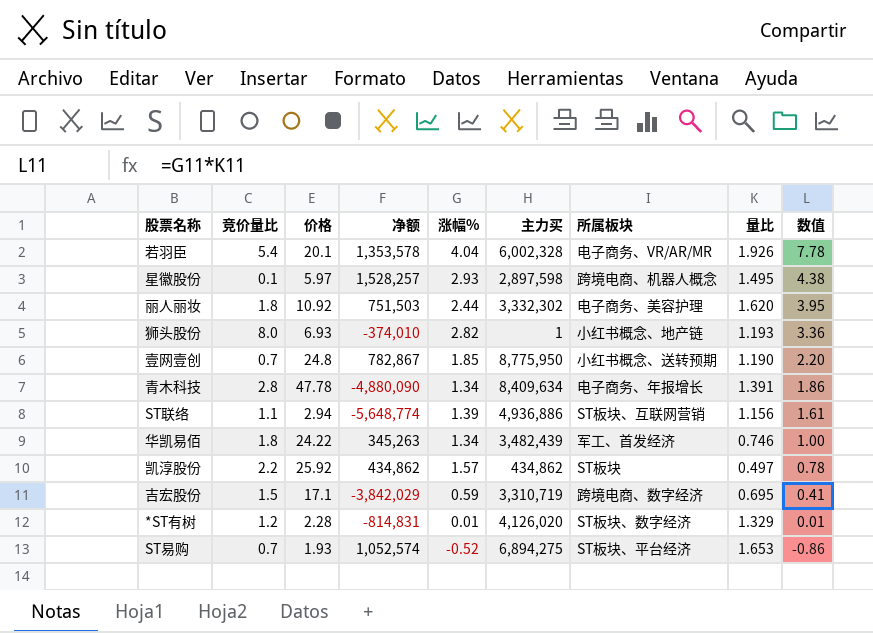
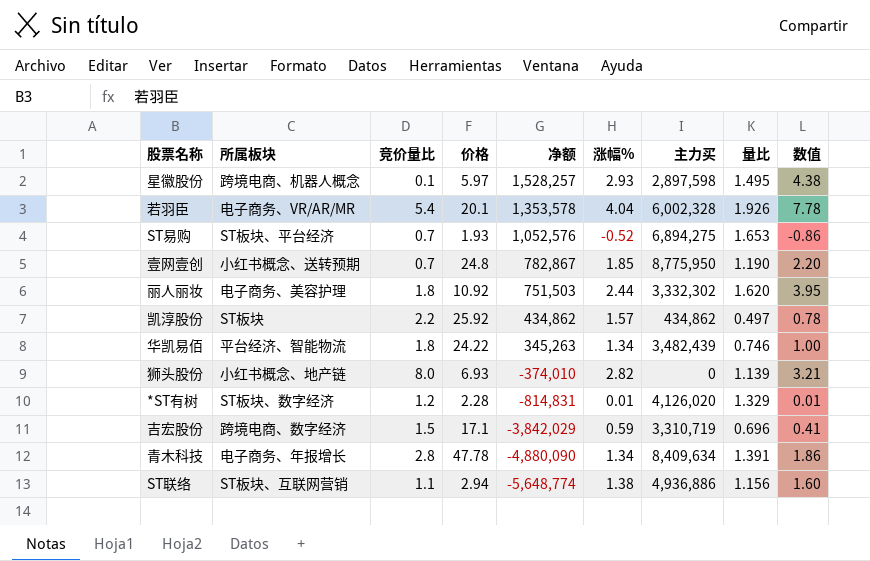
row order: 数值 descending -> 净额 descending
column 所属板块 | position: 7 -> 2
ST易购 | 净额: 1,052,574 -> 1,052,576
华凯易佰 | 所属板块: 军工、首发经济 -> 平台经济、智能物流
狮头股份 | 主力买: 1 -> 0
狮头股份 | 量比: 1.193 -> 1.139
狮头股份 | 数值: 3.36 -> 3.21
吉宏股份 | 量比: 0.695 -> 0.696
ST联络 | 涨幅%: 1.39 -> 1.38
ST联络 | 数值: 1.61 -> 1.60

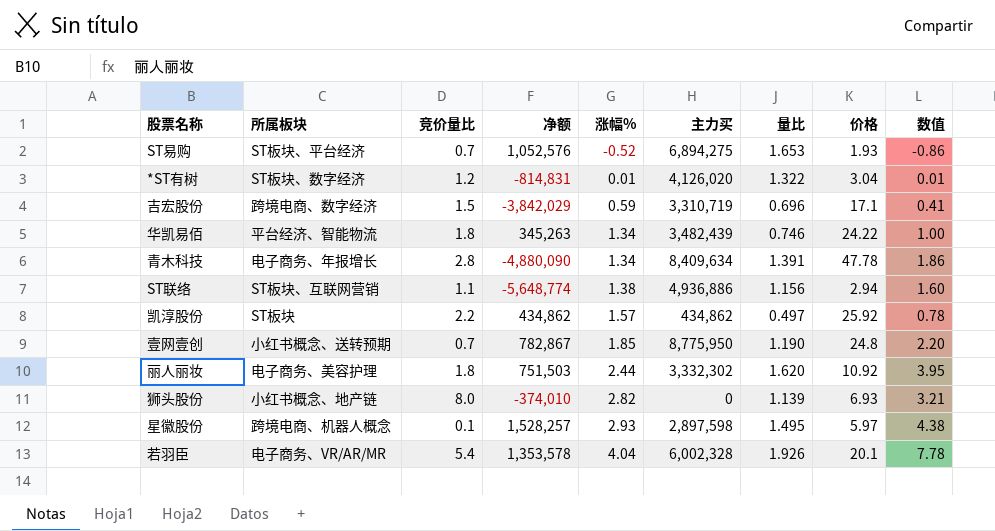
row order: 净额 descending -> 涨幅% ascending
column 价格 | position: 4 -> 8
*ST有树 | 量比: 1.329 -> 1.322
*ST有树 | 价格: 2.28 -> 3.04

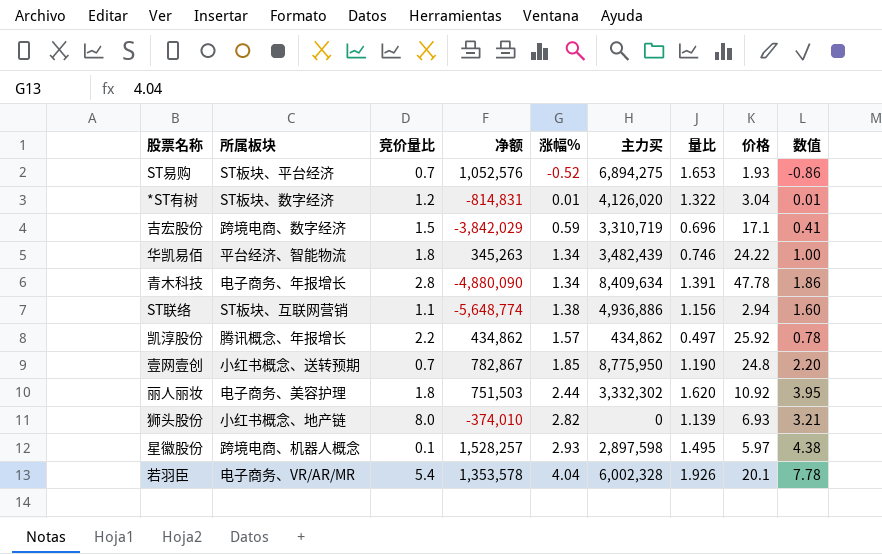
凯淳股份 | 所属板块: ST板块 -> 腾讯概念、年报增长

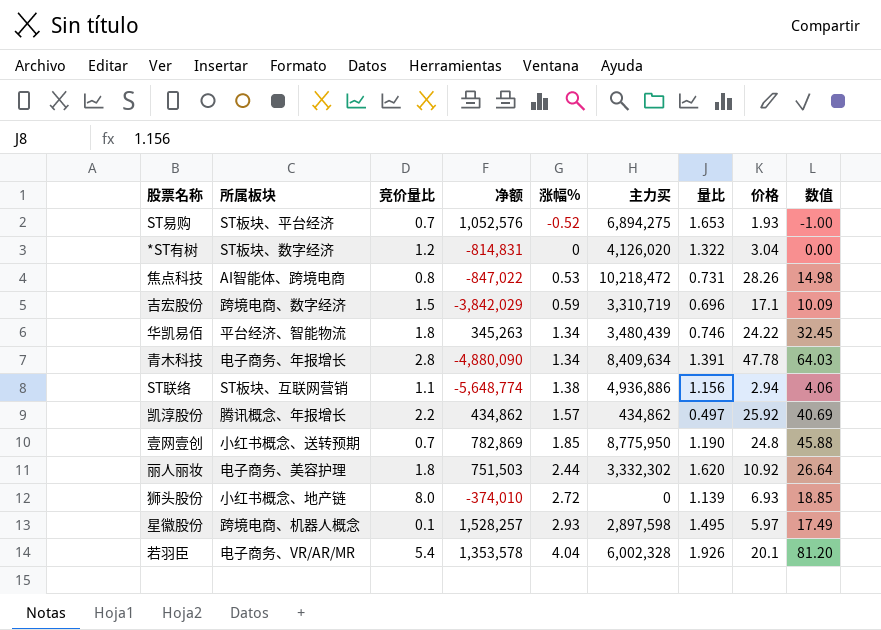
column 数值 | formula: [涨幅%] * [量比] -> [涨幅%] * [价格]
*ST有树 | 涨幅%: 0.01 -> 0
row 焦点科技: none -> AI智能体、跨境电商 | 0.8 | -847,022 | 0.53 | 10,218,472 | 0.731 | 28.26 | 14.98
华凯易佰 | 主力买: 3,482,439 -> 3,480,439
壹网壹创 | 净额: 782,867 -> 782,869
狮头股份 | 涨幅%: 2.82 -> 2.72

